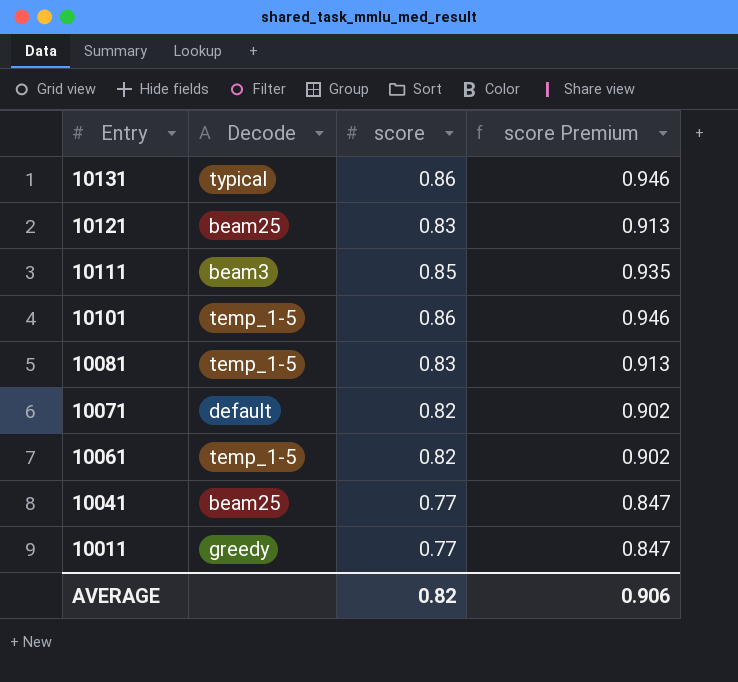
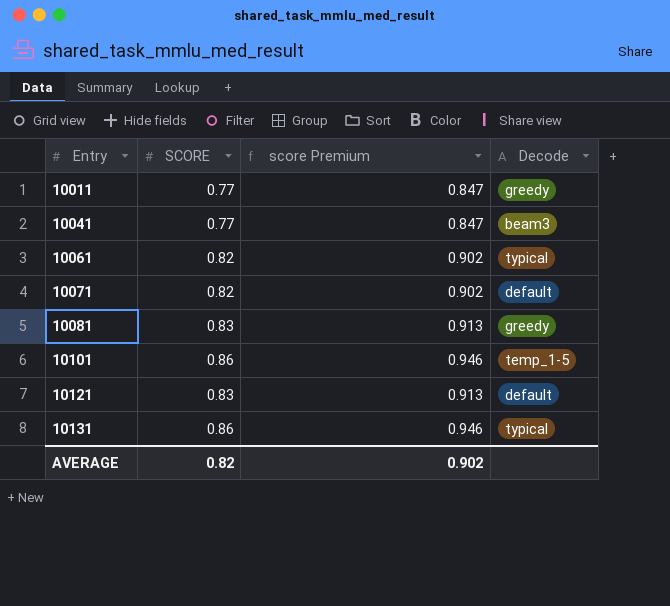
row order: Entry descending -> Entry ascending
column name: score -> SCORE
column Decode | position: 2 -> 4
row 10111: beam3 | 0.85 | 0.935 -> none
10041 | Decode: beam25 -> beam3
10061 | Decode: temp_1-5 -> typical
10081 | Decode: temp_1-5 -> greedy
10121 | Decode: beam25 -> default
AVERAGE | score Premium: 0.906 -> 0.902

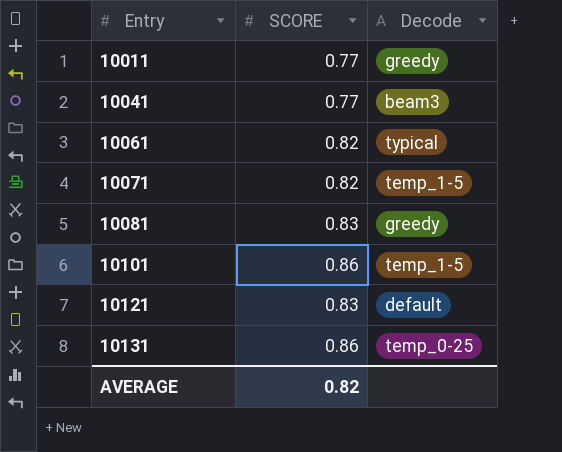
column score Premium | formula: [SCORE] * 1.1 -> none
10071 | Decode: default -> temp_1-5
10131 | Decode: typical -> temp_0-25

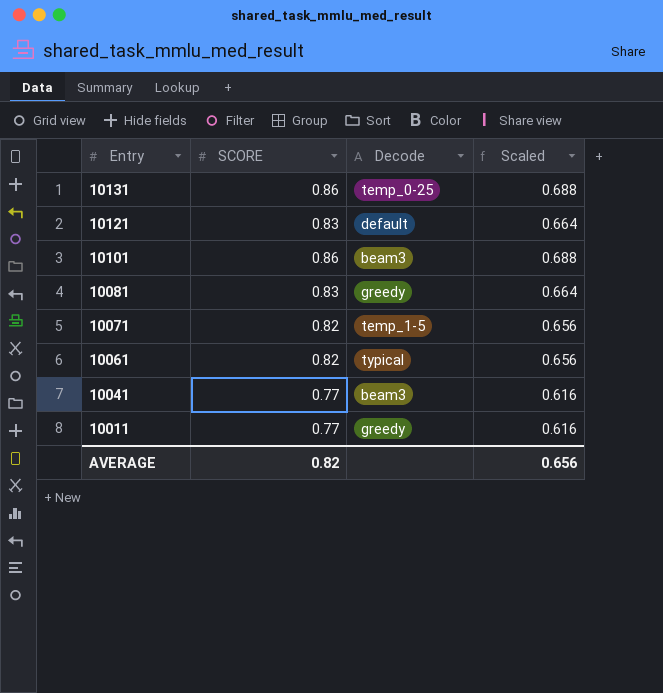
row order: Entry ascending -> Entry descending
column Scaled | formula: none -> [SCORE] * 0.8
10101 | Decode: temp_1-5 -> beam3

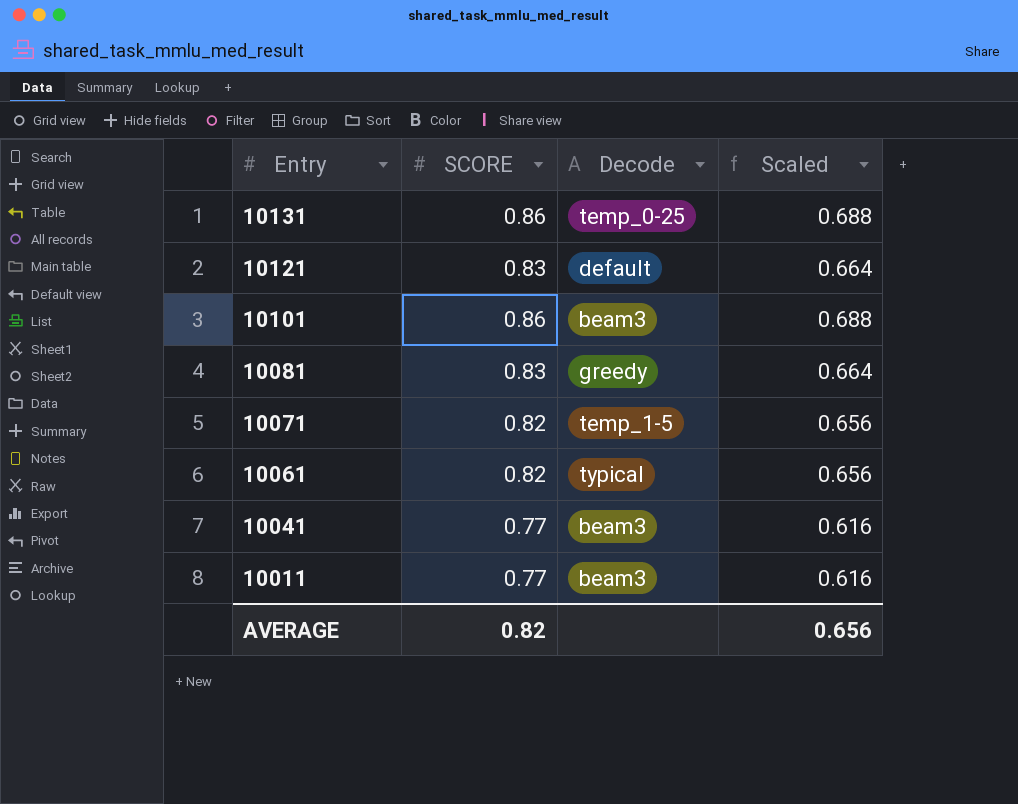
10011 | Decode: greedy -> beam3

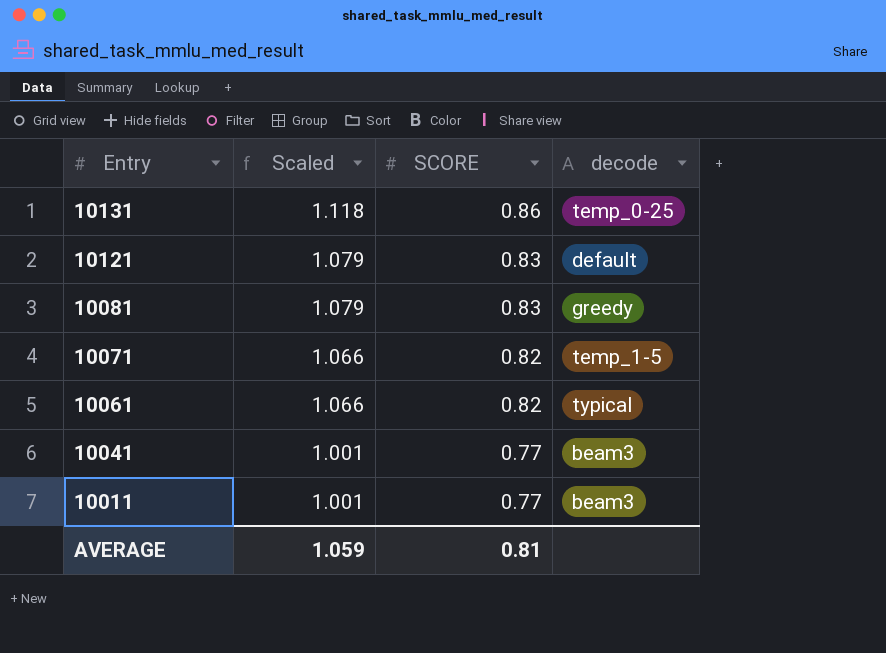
column Scaled | formula: [SCORE] * 0.8 -> [SCORE] * 1.3
column Scaled | position: 4 -> 2
column name: Decode -> decode
row 10101: 0.86 | beam3 | 0.688 -> none
AVERAGE | Scaled: 0.656 -> 1.059
AVERAGE | SCORE: 0.82 -> 0.81

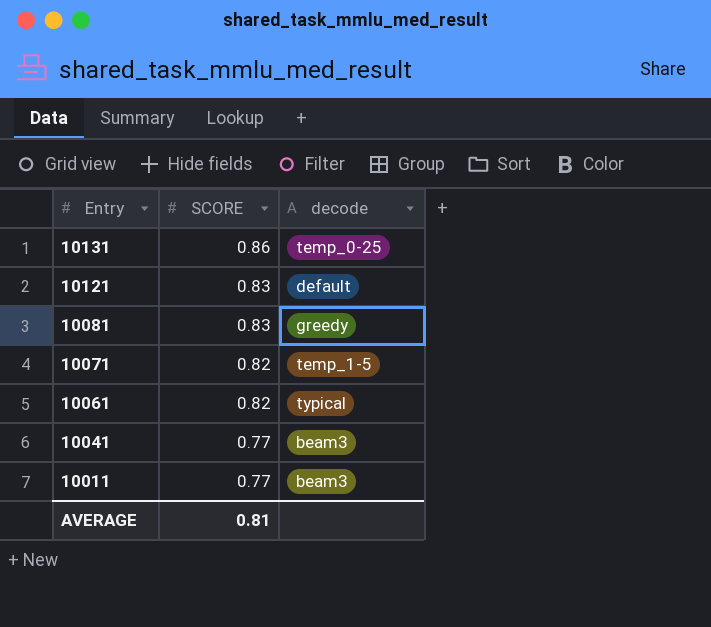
column Scaled | formula: [SCORE] * 1.3 -> none

